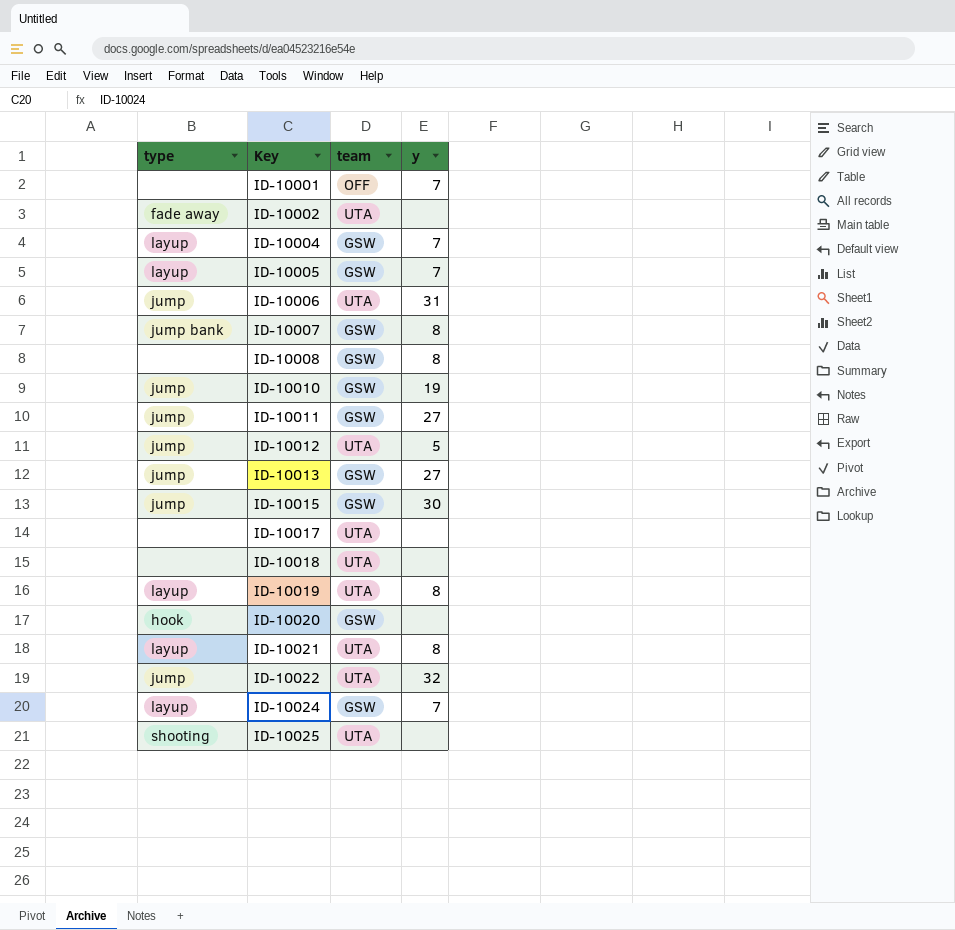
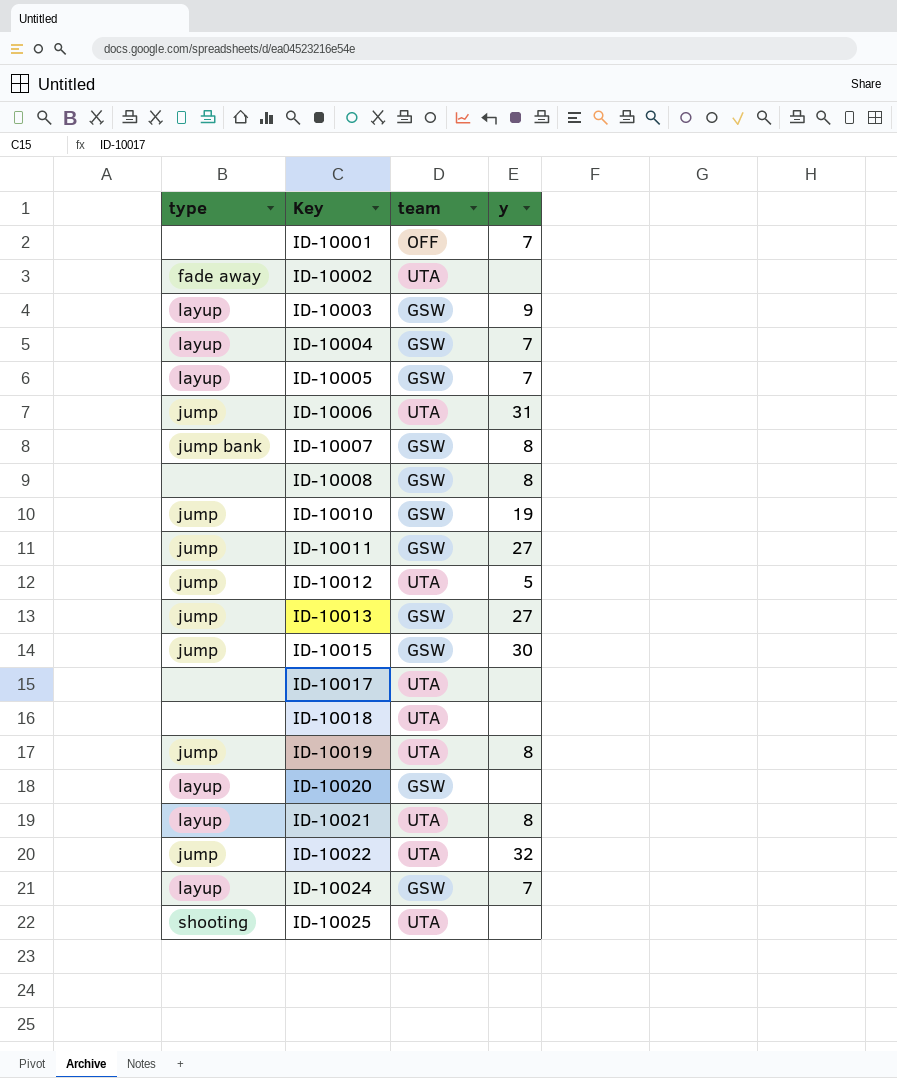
row ID-10003: none -> layup | GSW | 9
ID-10019 | type: layup -> jump
ID-10020 | type: hook -> layup

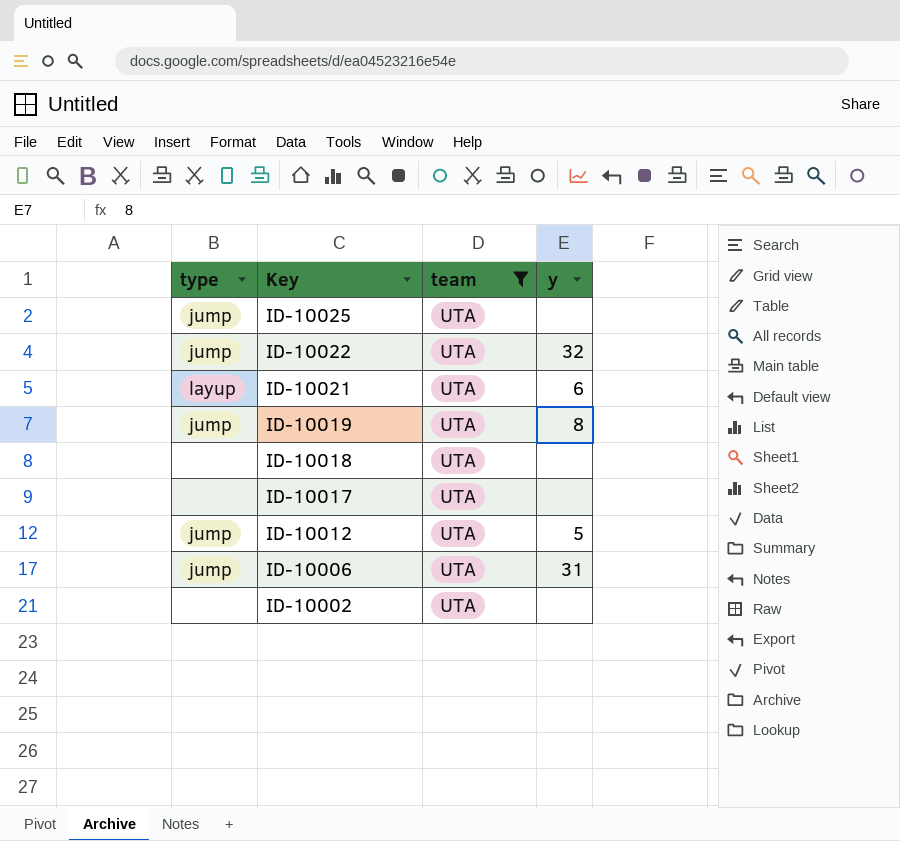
filter: none -> team = UTA
row order: Key ascending -> Key descending
ID-10025 | type: shooting -> jump
ID-10021 | y: 8 -> 6
ID-10002 | type: fade away -> none

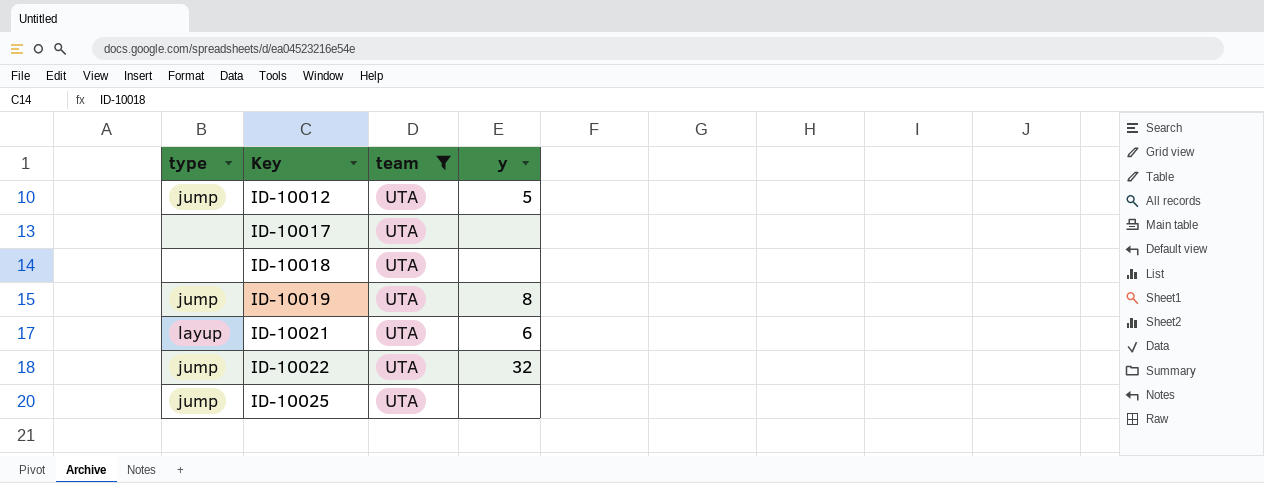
row order: Key descending -> Key ascending
row ID-10006: jump | UTA | 31 -> none
row ID-10002: none | UTA | none -> none

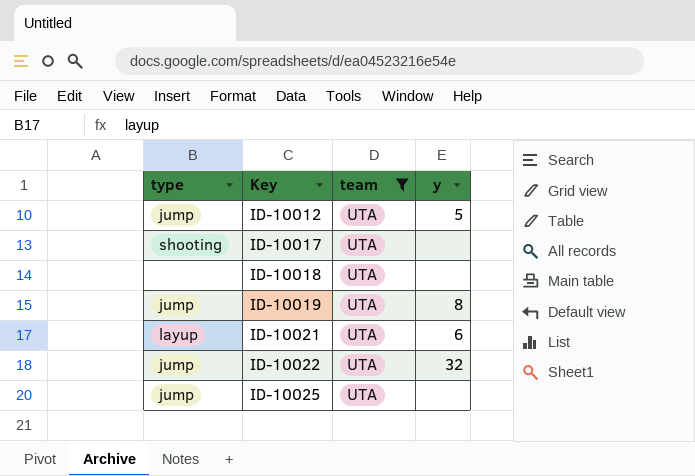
ID-10017 | type: none -> shooting

